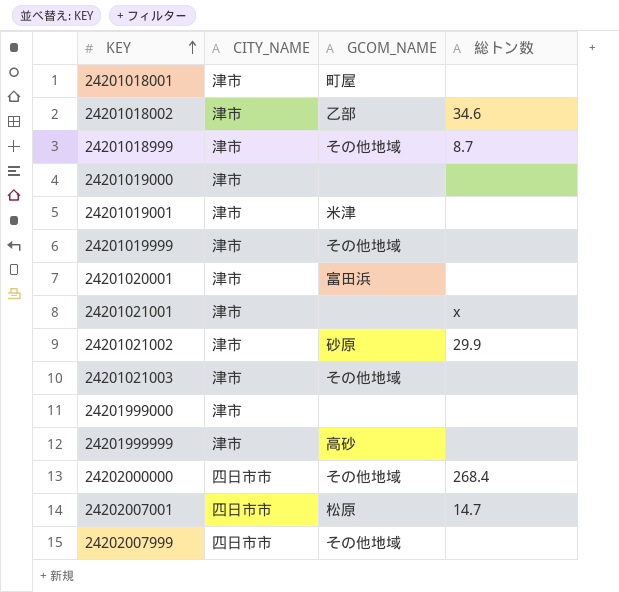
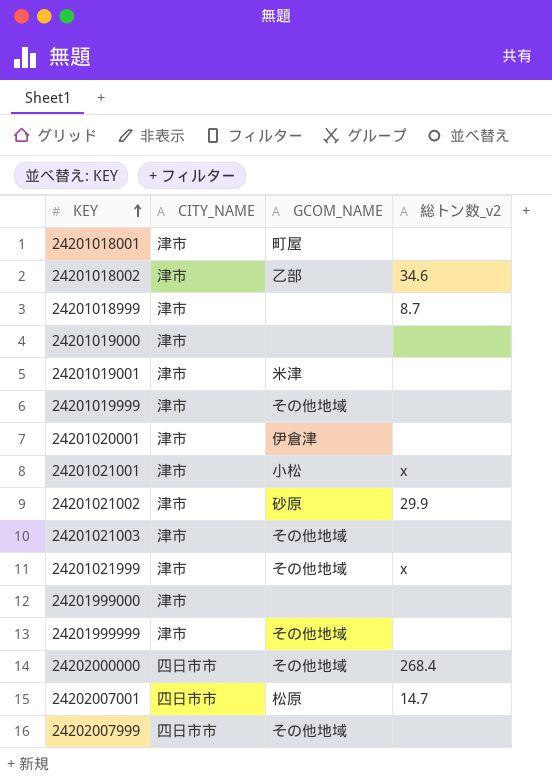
column name: 総トン数 -> 総トン数_v2
24201018999 | GCOM_NAME: その他地域 -> none
24201020001 | GCOM_NAME: 富田浜 -> 伊倉津
24201021001 | GCOM_NAME: none -> 小松
row 24201021999: none -> 津市 | その他地域 | x
24201999999 | GCOM_NAME: 高砂 -> その他地域

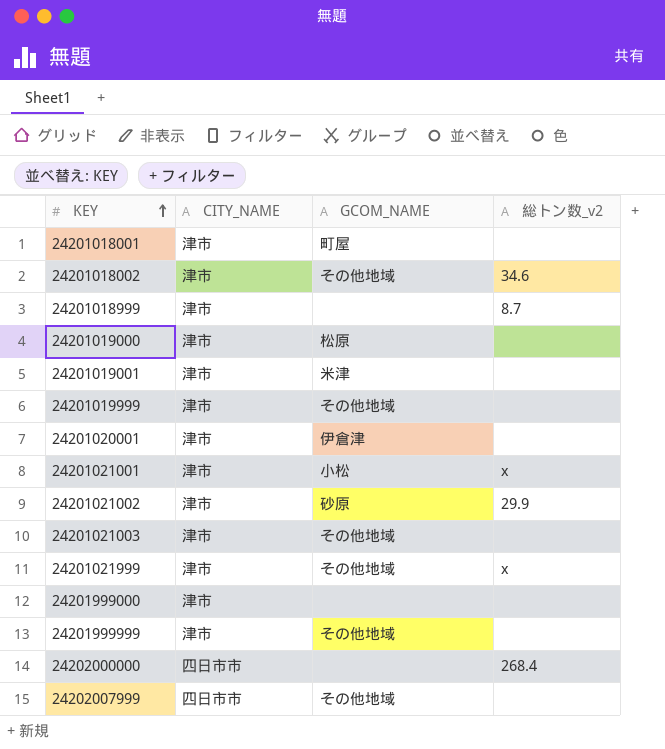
row 24202007001: 四日市市 | 松原 | 14.7 -> none
24201018002 | GCOM_NAME: 乙部 -> その他地域
24201019000 | GCOM_NAME: none -> 松原
24202000000 | GCOM_NAME: その他地域 -> none

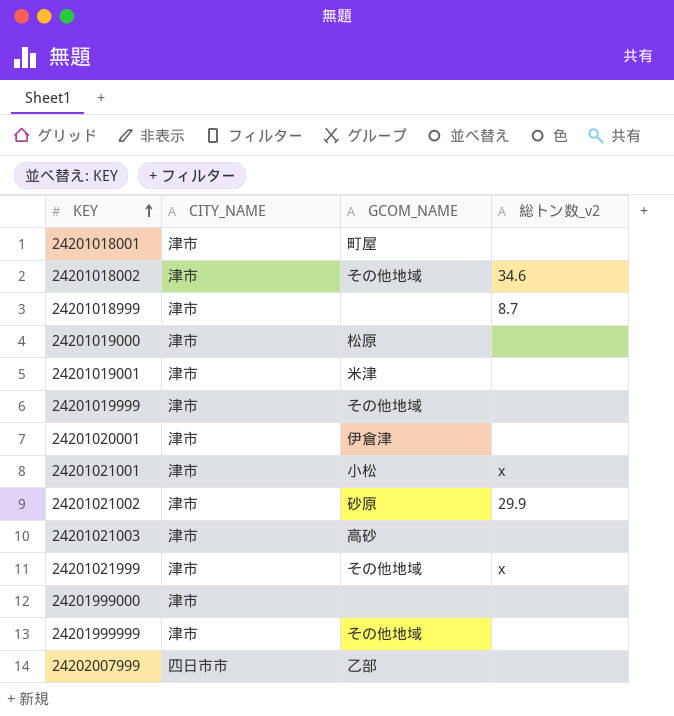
row 24202000000: 四日市市 | none | 268.4 -> none
24201021003 | GCOM_NAME: その他地域 -> 高砂
24202007999 | GCOM_NAME: その他地域 -> 乙部

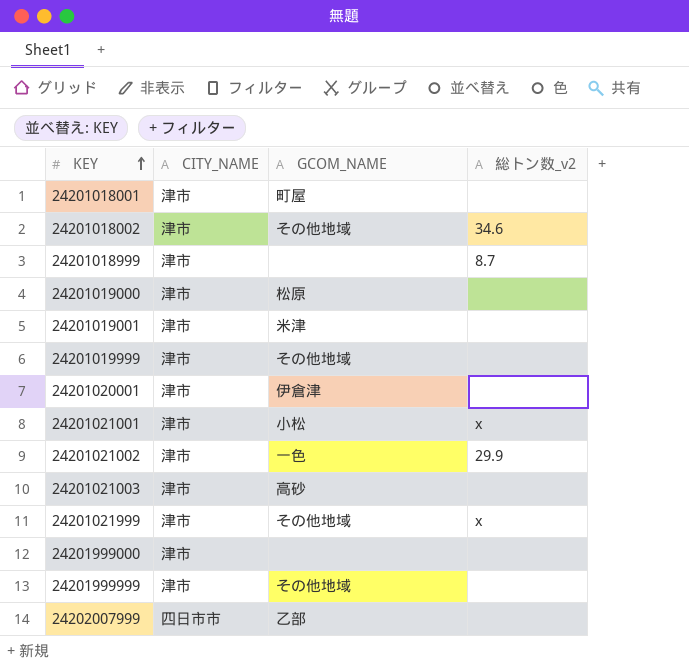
24201021002 | GCOM_NAME: 砂原 -> 一色

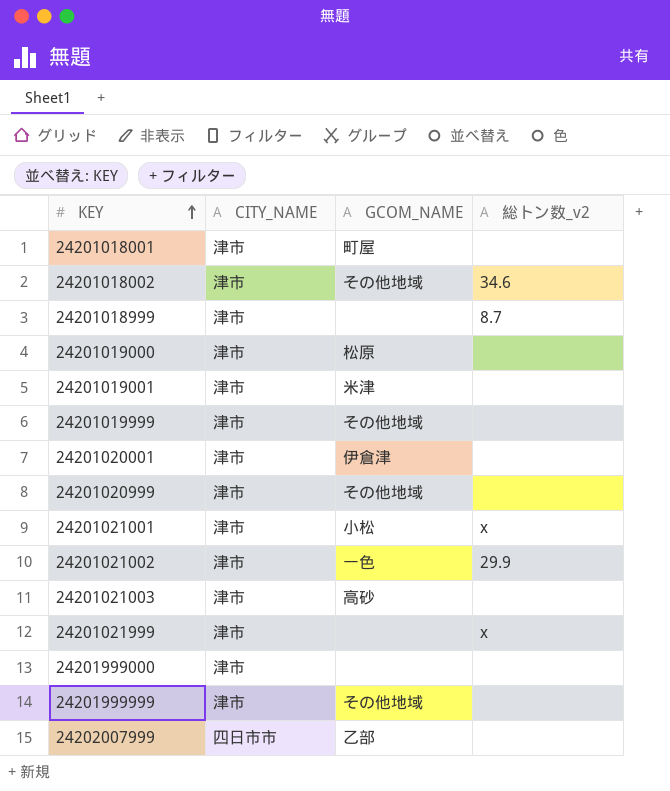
row 24201020999: none -> 津市 | その他地域 | none
24201021999 | GCOM_NAME: その他地域 -> none

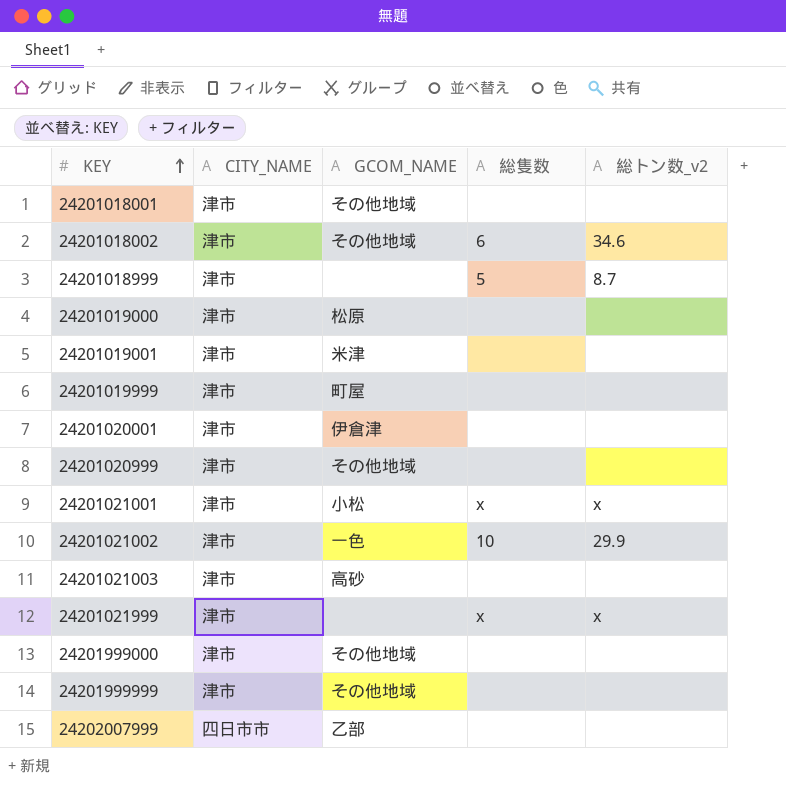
column 総隻数 | position: none -> 4
24201018001 | GCOM_NAME: 町屋 -> その他地域
24201019999 | GCOM_NAME: その他地域 -> 町屋
24201999000 | GCOM_NAME: none -> その他地域

